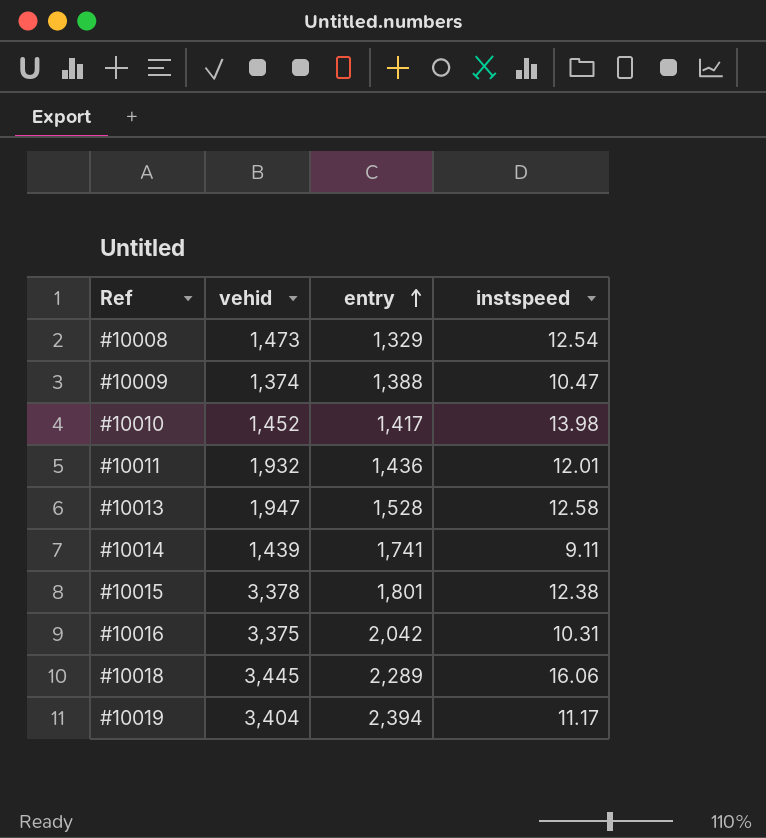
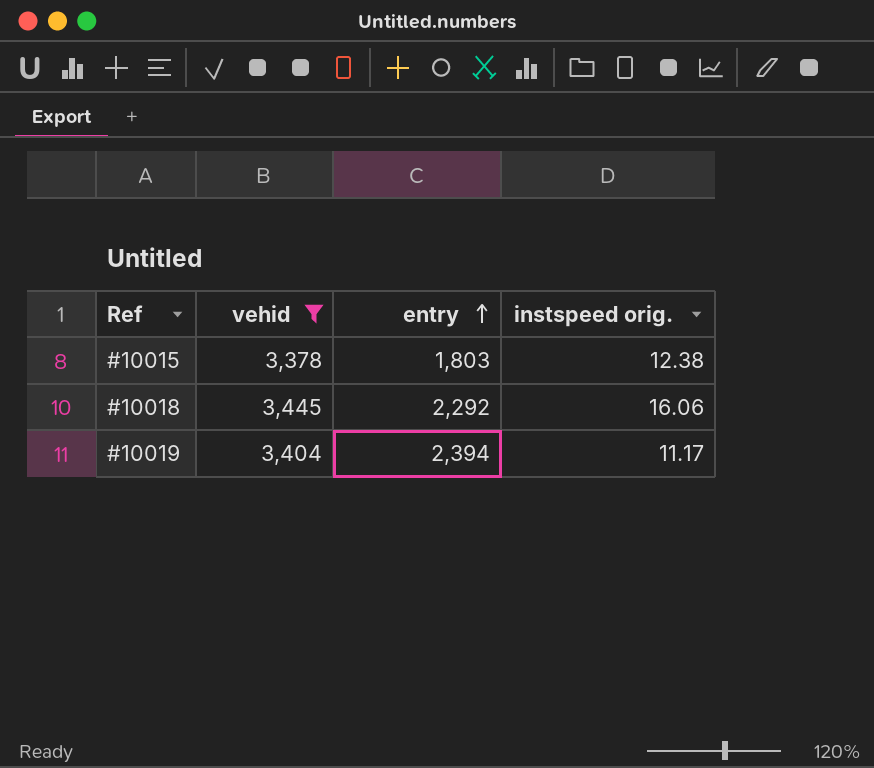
filter: none -> vehid >= 3,378
column name: instspeed -> instspeed orig.
#10015 | entry: 1,801 -> 1,803
#10018 | entry: 2,289 -> 2,292

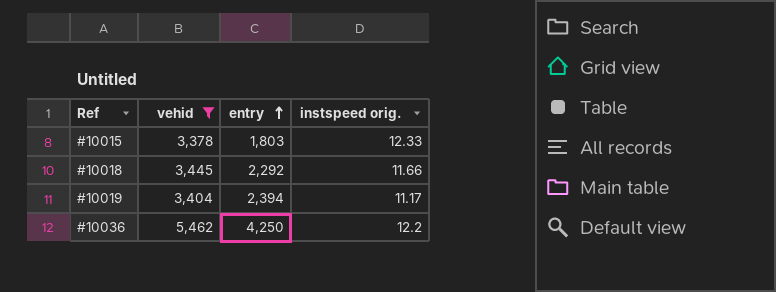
#10015 | instspeed orig.: 12.38 -> 12.33
#10018 | instspeed orig.: 16.06 -> 11.66
row #10036: none -> 5,462 | 4,250 | 12.2

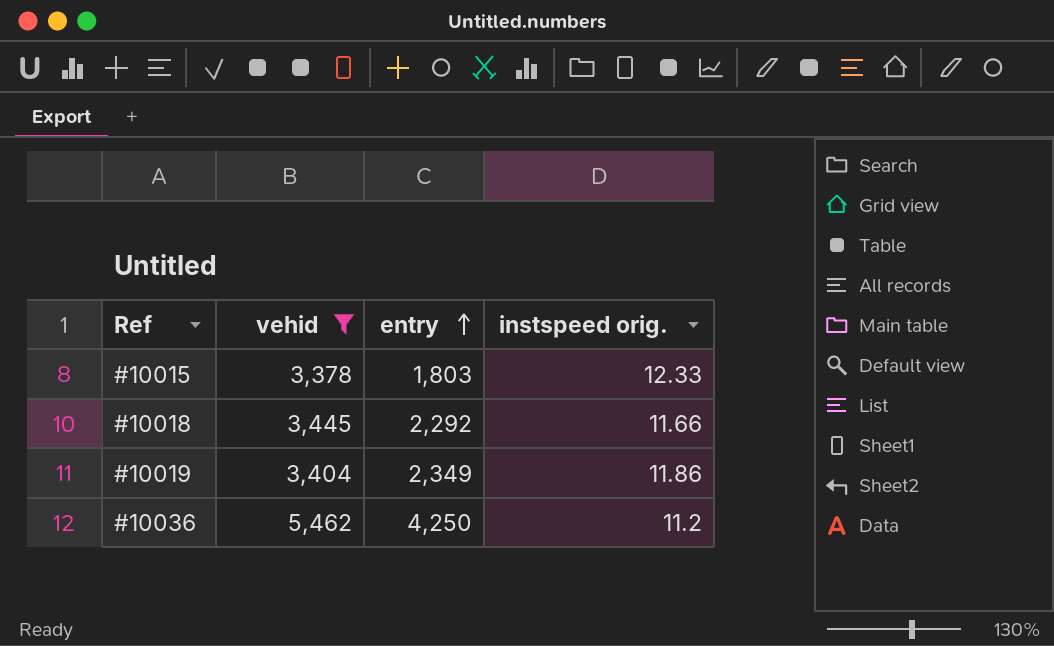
#10019 | entry: 2,394 -> 2,349
#10019 | instspeed orig.: 11.17 -> 11.86
#10036 | instspeed orig.: 12.2 -> 11.2

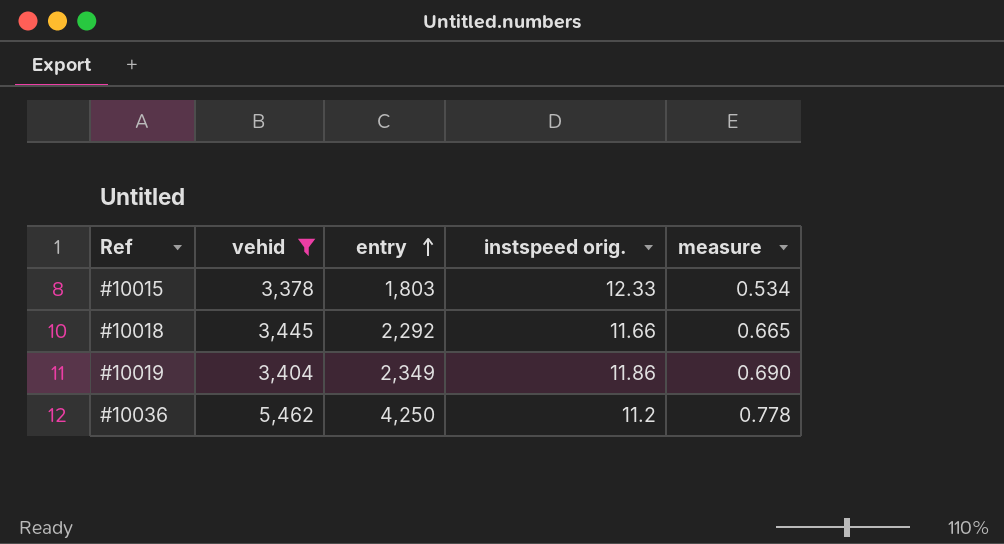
column measure | formula: none -> [entry] / [vehid]

